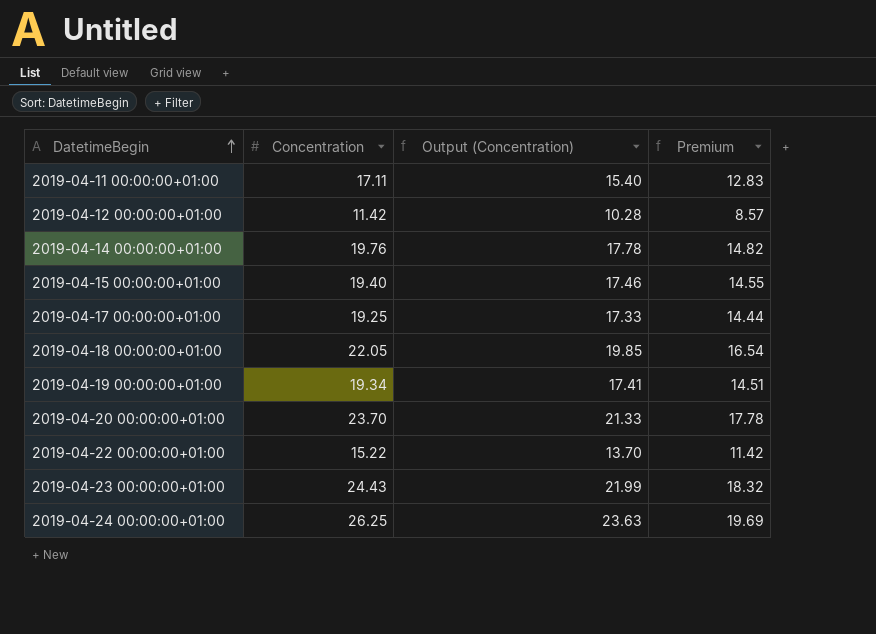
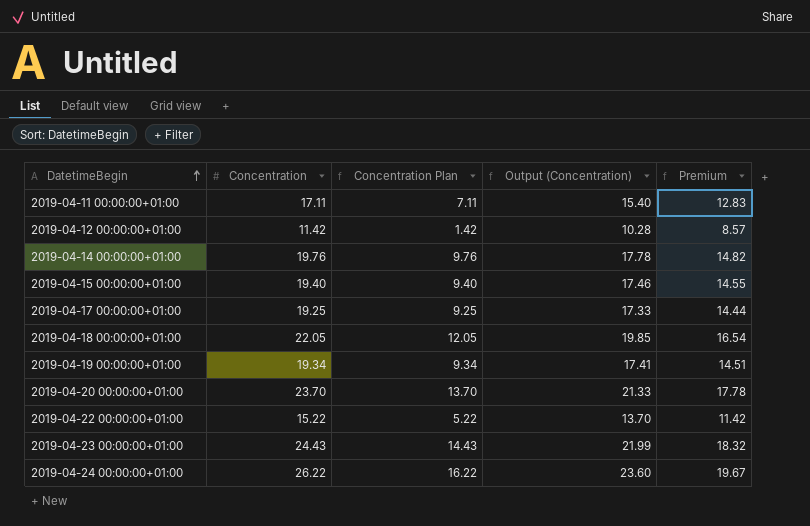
column Concentration Plan | formula: none -> [Concentration] - 10
2019-04-24 00:00:00+01:00 | Concentration: 26.25 -> 26.22
2019-04-24 00:00:00+01:00 | Output (Concentration): 23.63 -> 23.60
2019-04-24 00:00:00+01:00 | Premium: 19.69 -> 19.67

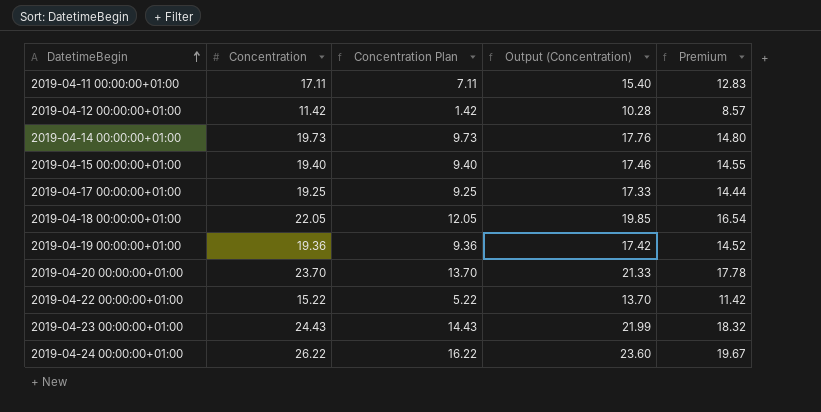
2019-04-14 00:00:00+01:00 | Concentration: 19.76 -> 19.73
2019-04-14 00:00:00+01:00 | Concentration Plan: 9.76 -> 9.73
2019-04-14 00:00:00+01:00 | Output (Concentration): 17.78 -> 17.76
2019-04-14 00:00:00+01:00 | Premium: 14.82 -> 14.80
2019-04-19 00:00:00+01:00 | Concentration: 19.34 -> 19.36
2019-04-19 00:00:00+01:00 | Concentration Plan: 9.34 -> 9.36
2019-04-19 00:00:00+01:00 | Output (Concentration): 17.41 -> 17.42
2019-04-19 00:00:00+01:00 | Premium: 14.51 -> 14.52

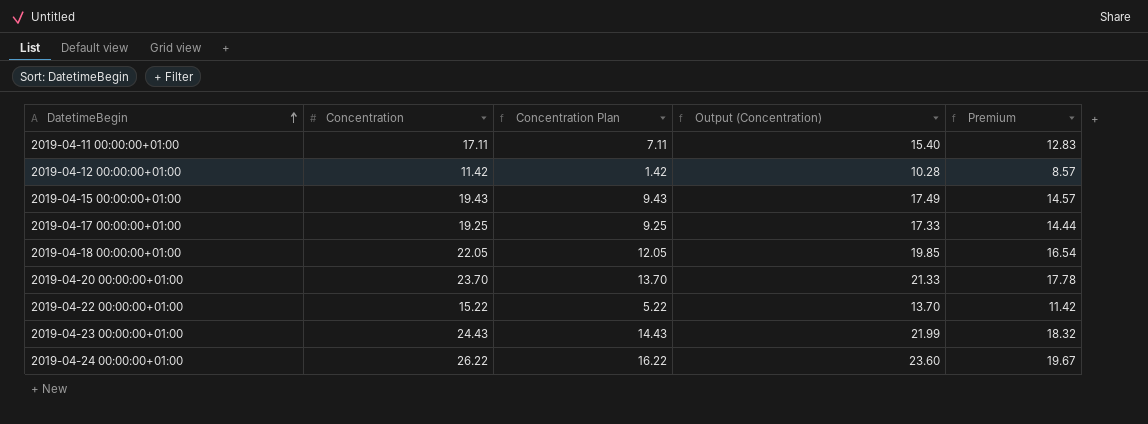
row 2019-04-14 00:00:00+01:00: 19.73 | 9.73 | 17.76 | 14.80 -> none
row 2019-04-19 00:00:00+01:00: 19.36 | 9.36 | 17.42 | 14.52 -> none
2019-04-15 00:00:00+01:00 | Concentration: 19.40 -> 19.43
2019-04-15 00:00:00+01:00 | Concentration Plan: 9.40 -> 9.43
2019-04-15 00:00:00+01:00 | Output (Concentration): 17.46 -> 17.49
2019-04-15 00:00:00+01:00 | Premium: 14.55 -> 14.57

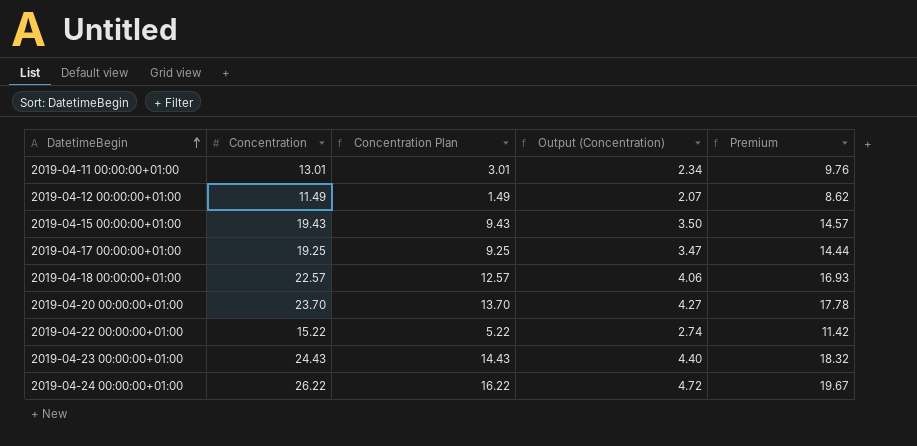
column Output (Concentration) | formula: [Concentration] * 0.9 -> [Concentration] * 0.18
2019-04-11 00:00:00+01:00 | Concentration: 17.11 -> 13.01
2019-04-11 00:00:00+01:00 | Concentration Plan: 7.11 -> 3.01
2019-04-11 00:00:00+01:00 | Premium: 12.83 -> 9.76
2019-04-12 00:00:00+01:00 | Concentration: 11.42 -> 11.49
2019-04-12 00:00:00+01:00 | Concentration Plan: 1.42 -> 1.49
2019-04-12 00:00:00+01:00 | Premium: 8.57 -> 8.62
2019-04-18 00:00:00+01:00 | Concentration: 22.05 -> 22.57
2019-04-18 00:00:00+01:00 | Concentration Plan: 12.05 -> 12.57
2019-04-18 00:00:00+01:00 | Premium: 16.54 -> 16.93

